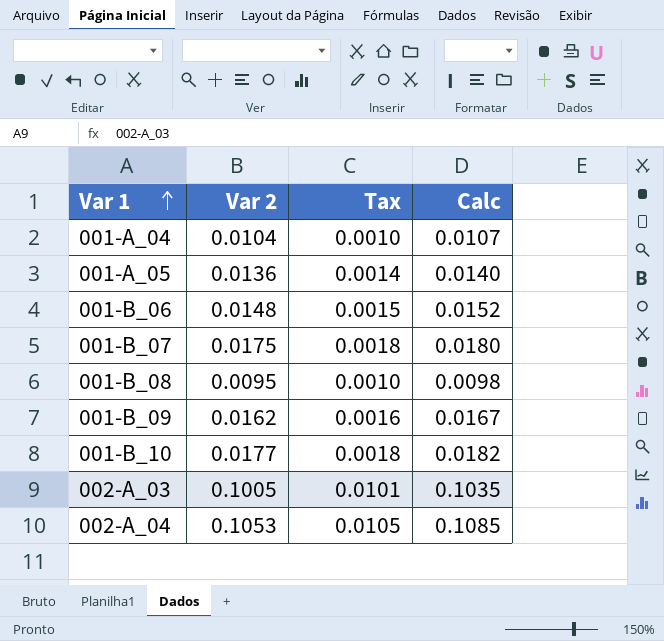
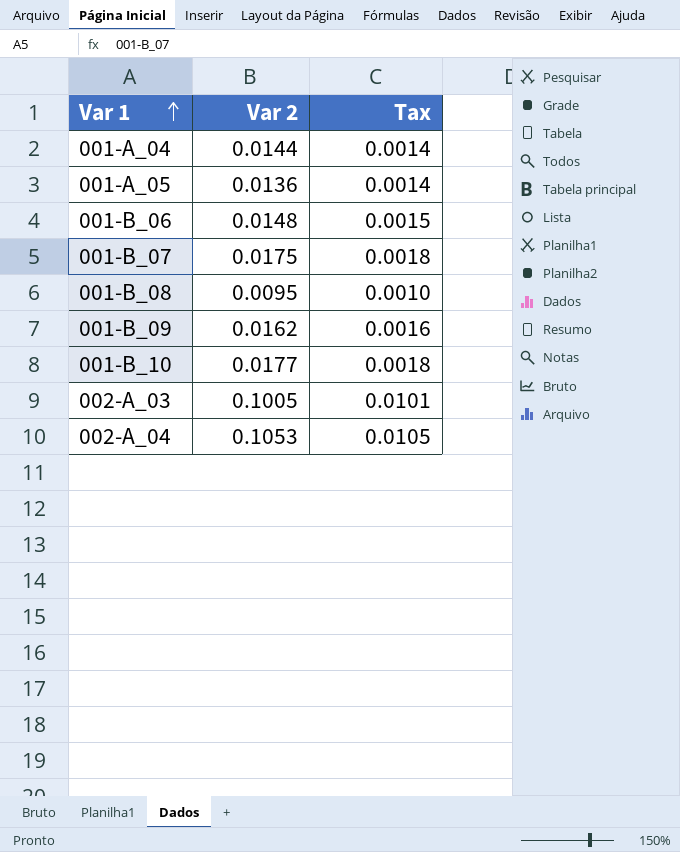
column Calc | formula: [Var 2] * 1.03 -> none
001-A_04 | Var 2: 0.0104 -> 0.0144
001-A_04 | Tax: 0.0010 -> 0.0014

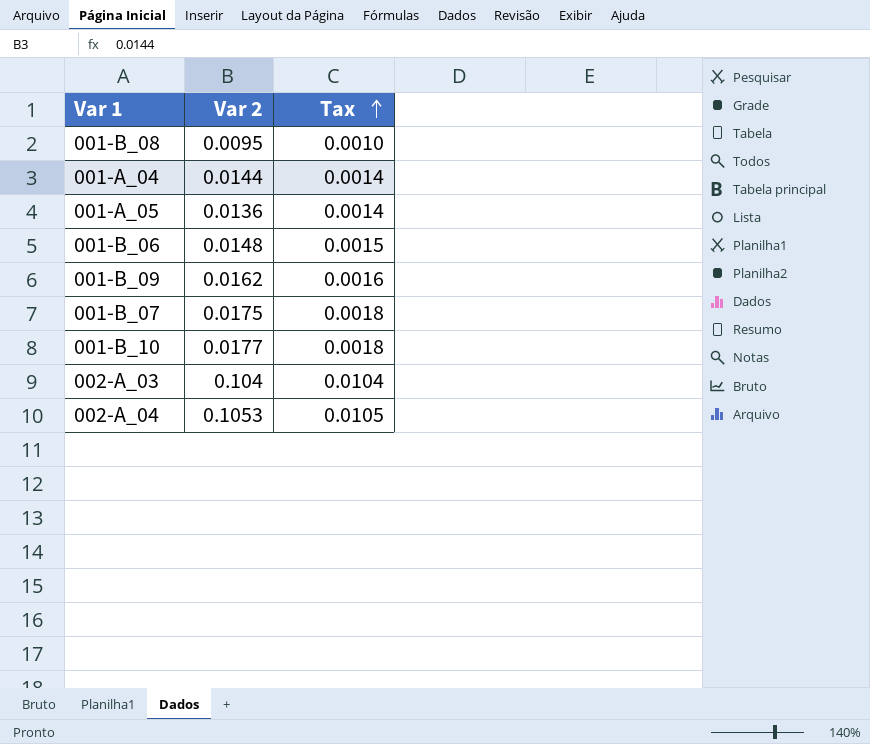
row order: Var 1 ascending -> Tax ascending
002-A_03 | Var 2: 0.1005 -> 0.104
002-A_03 | Tax: 0.0101 -> 0.0104

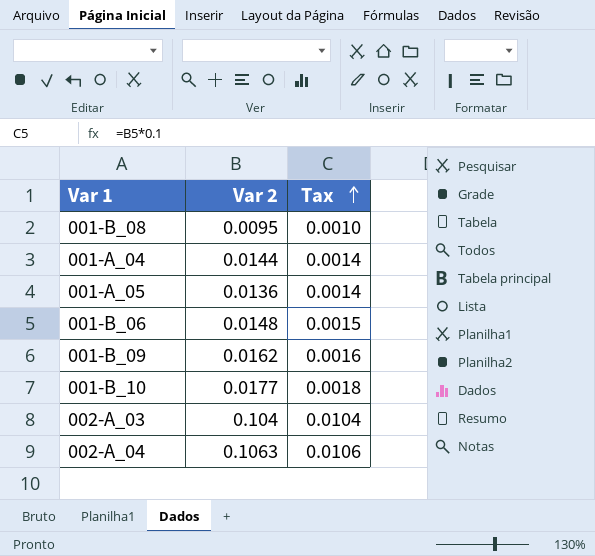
row 001-B_07: 0.0175 | 0.0018 -> none
002-A_04 | Var 2: 0.1053 -> 0.1063
002-A_04 | Tax: 0.0105 -> 0.0106

